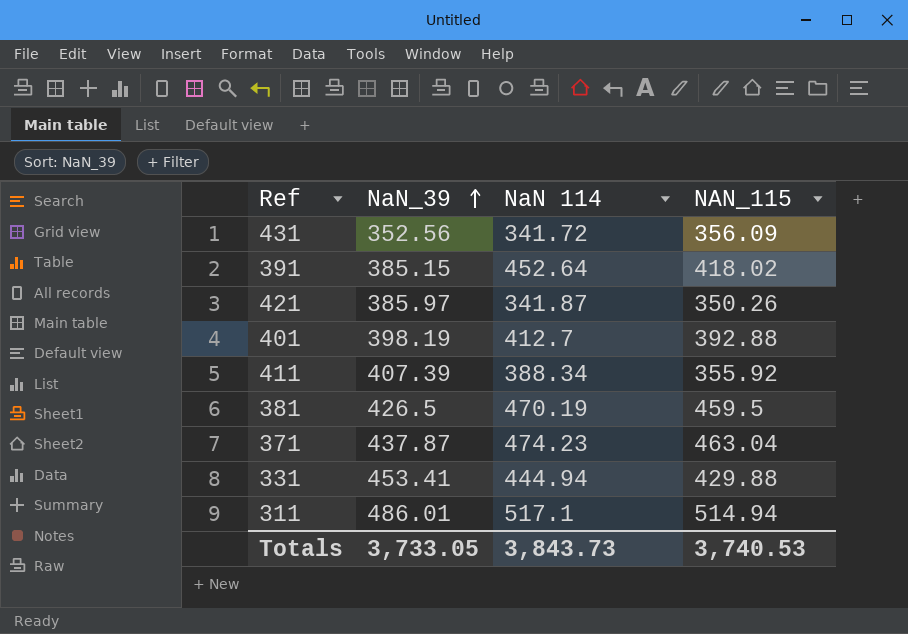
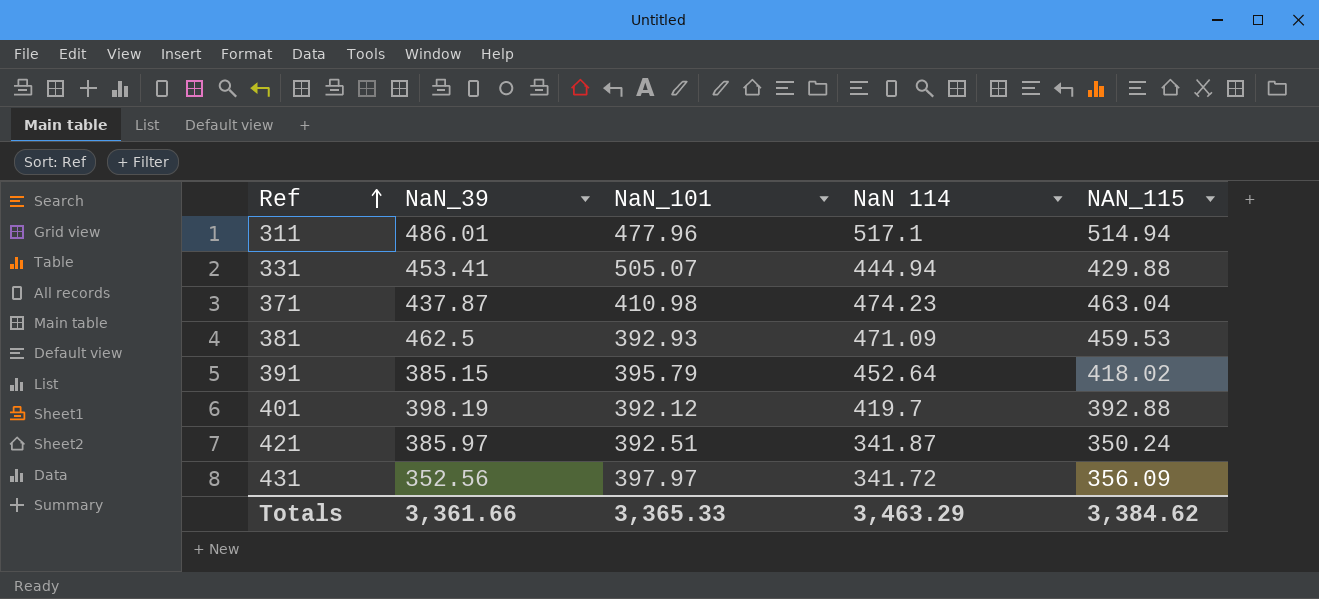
row order: NaN_39 ascending -> Ref ascending
column NaN_101 | position: none -> 3
row 411: 407.39 | 388.34 | 355.92 -> none
381 | NaN_39: 426.5 -> 462.5
381 | NaN 114: 470.19 -> 471.09
381 | NAN_115: 459.5 -> 459.53
401 | NaN 114: 412.7 -> 419.7
421 | NAN_115: 350.26 -> 350.24
Totals | NaN_39: 3,733.05 -> 3,361.66
Totals | NaN 114: 3,843.73 -> 3,463.29
Totals | NAN_115: 3,740.53 -> 3,384.62

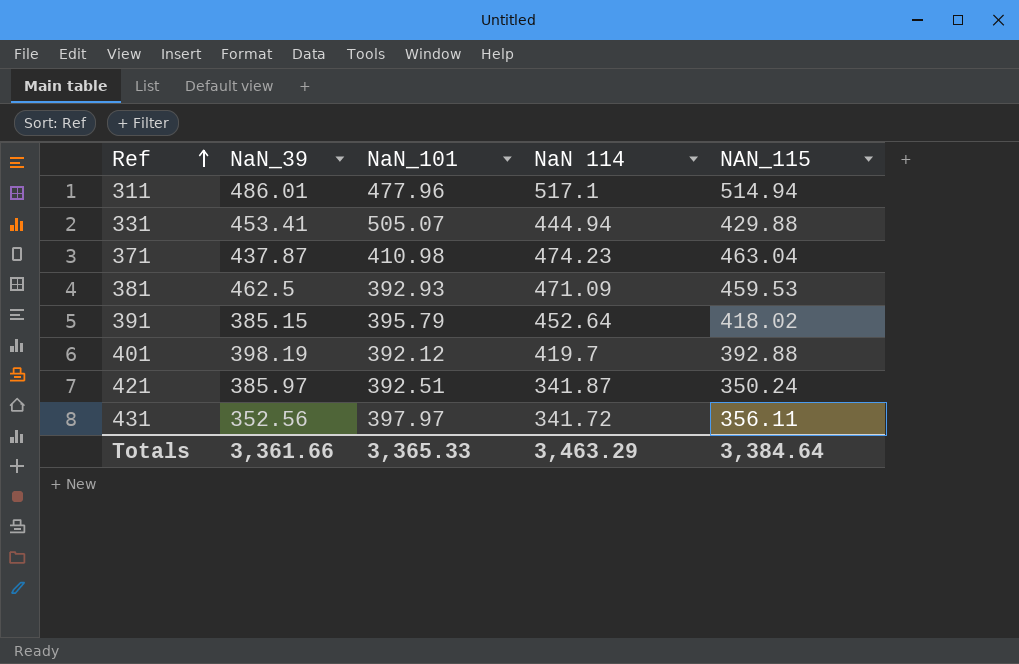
431 | NAN_115: 356.09 -> 356.11
Totals | NAN_115: 3,384.62 -> 3,384.64

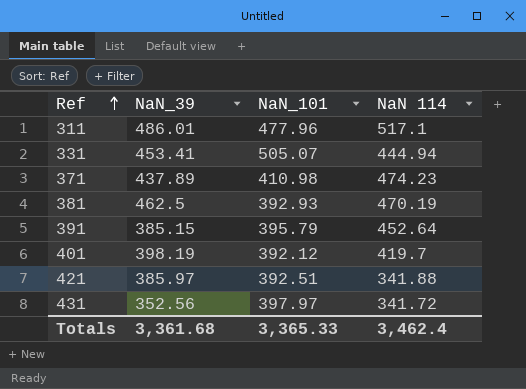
column NAN_115 | position: 5 -> none
371 | NaN_39: 437.87 -> 437.89
381 | NaN 114: 471.09 -> 470.19
421 | NaN 114: 341.87 -> 341.88
Totals | NaN_39: 3,361.66 -> 3,361.68
Totals | NaN 114: 3,463.29 -> 3,462.4

